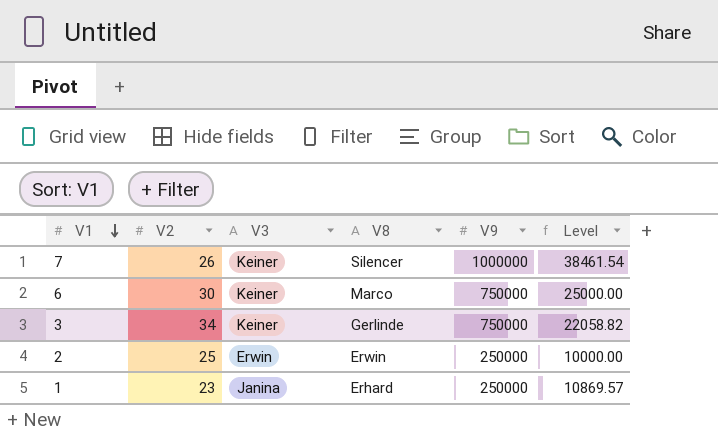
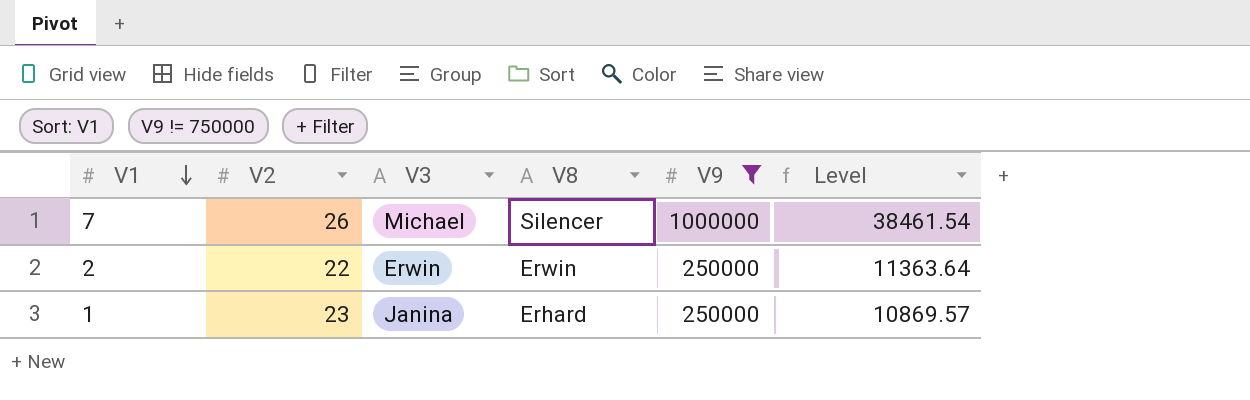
filter: none -> V9 != 750000
7 | V3: Keiner -> Michael
2 | V2: 25 -> 22
2 | Level: 10000.00 -> 11363.64

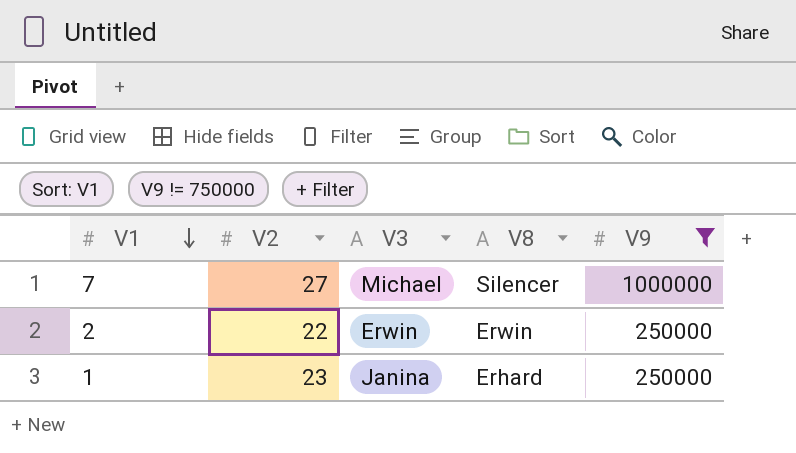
column Level | formula: [V9] / [V2] -> none
7 | V2: 26 -> 27

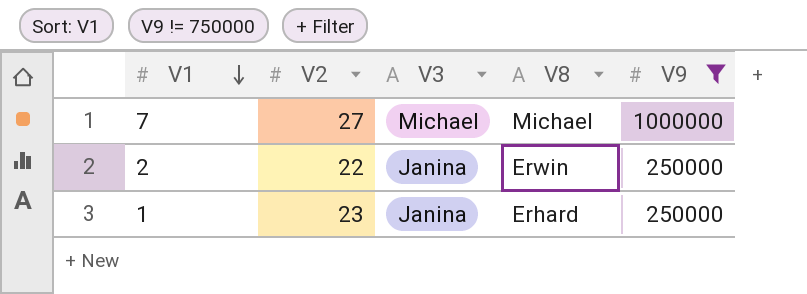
7 | V8: Silencer -> Michael
2 | V3: Erwin -> Janina

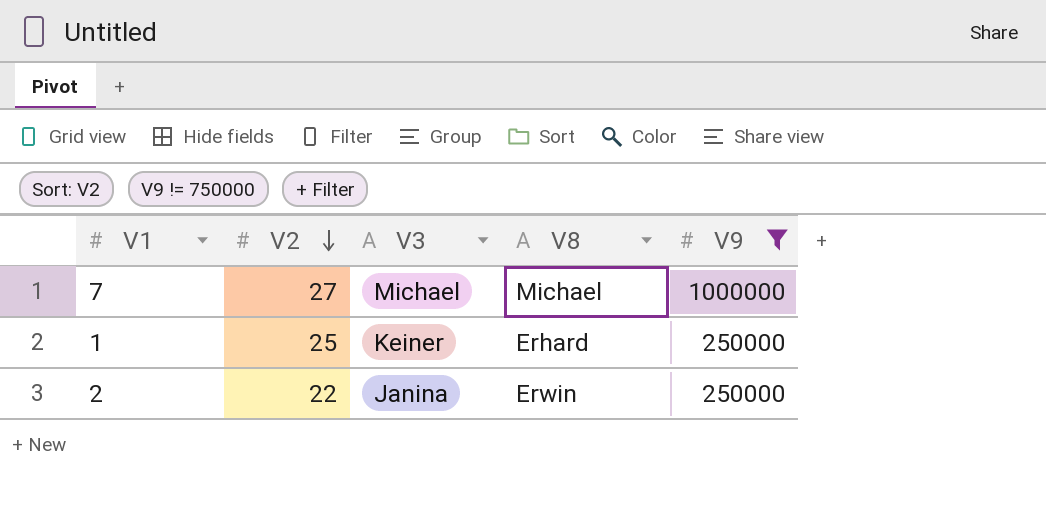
row order: V1 descending -> V2 descending
1 | V2: 23 -> 25
1 | V3: Janina -> Keiner

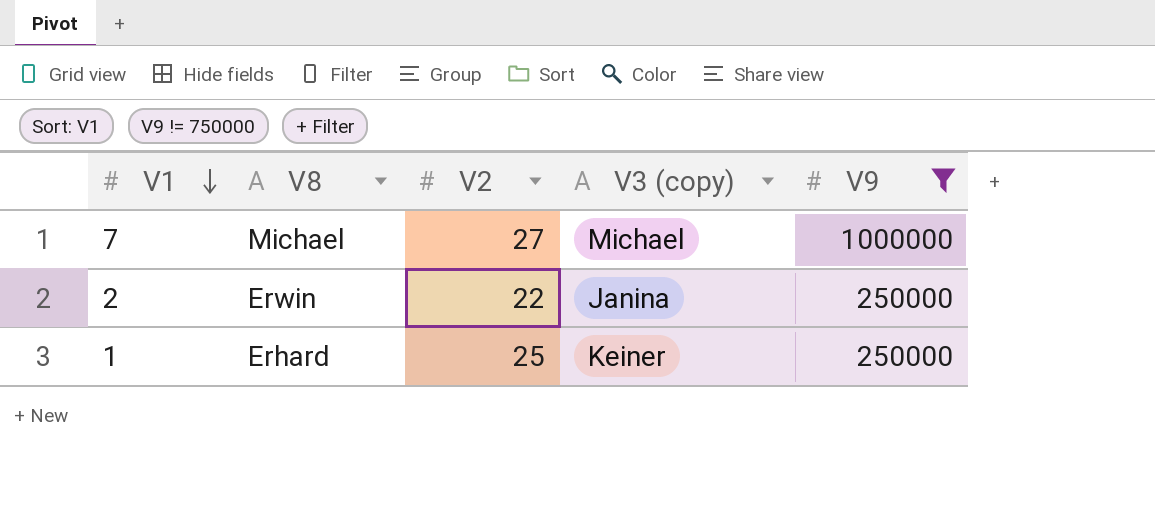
row order: V2 descending -> V1 descending
column V8 | position: 4 -> 2
column name: V3 -> V3 (copy)

